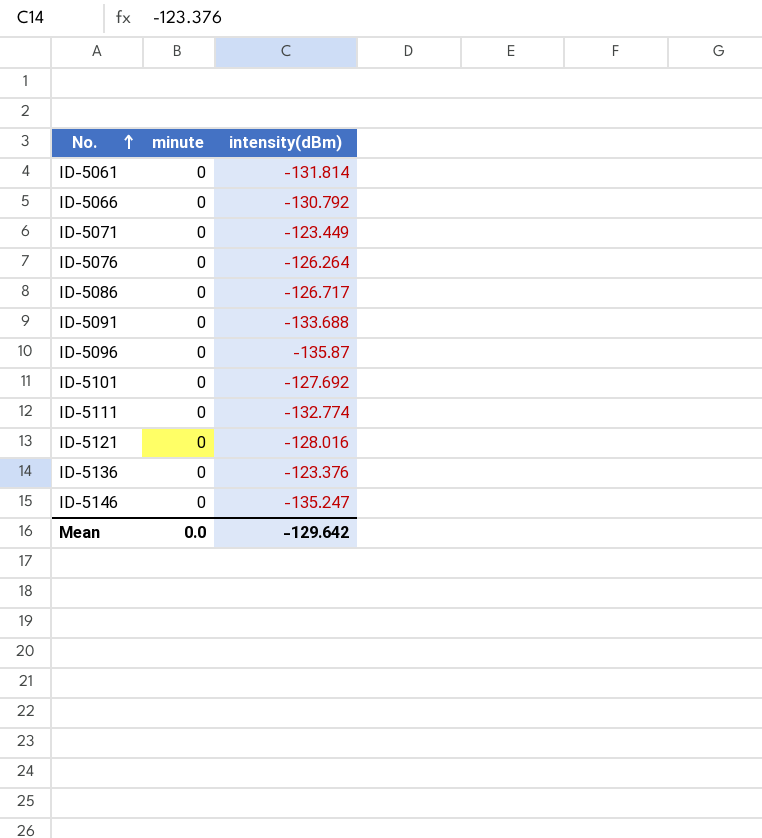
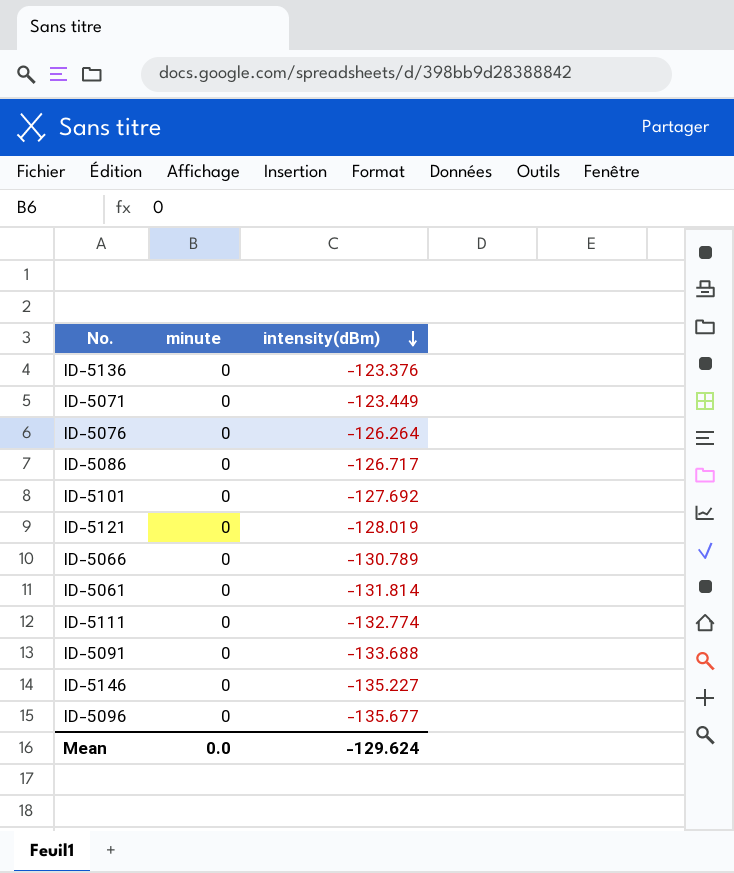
row order: No. ascending -> intensity(dBm) descending
ID-5121 | intensity(dBm): -128.016 -> -128.019
ID-5066 | intensity(dBm): -130.792 -> -130.789
ID-5146 | intensity(dBm): -135.247 -> -135.227
ID-5096 | intensity(dBm): -135.87 -> -135.677
Mean | intensity(dBm): -129.642 -> -129.624

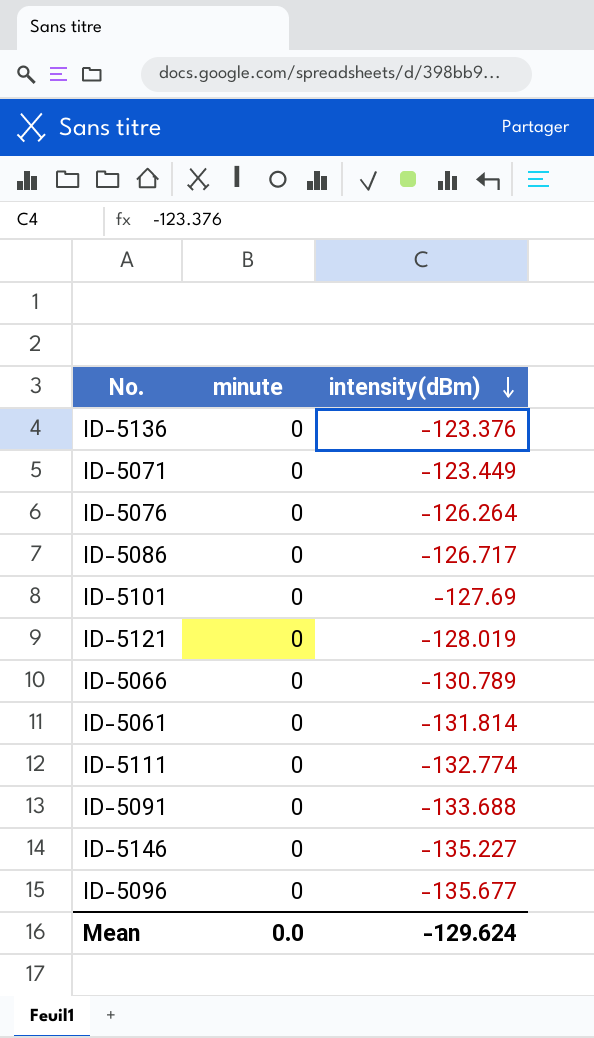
ID-5101 | intensity(dBm): -127.692 -> -127.69

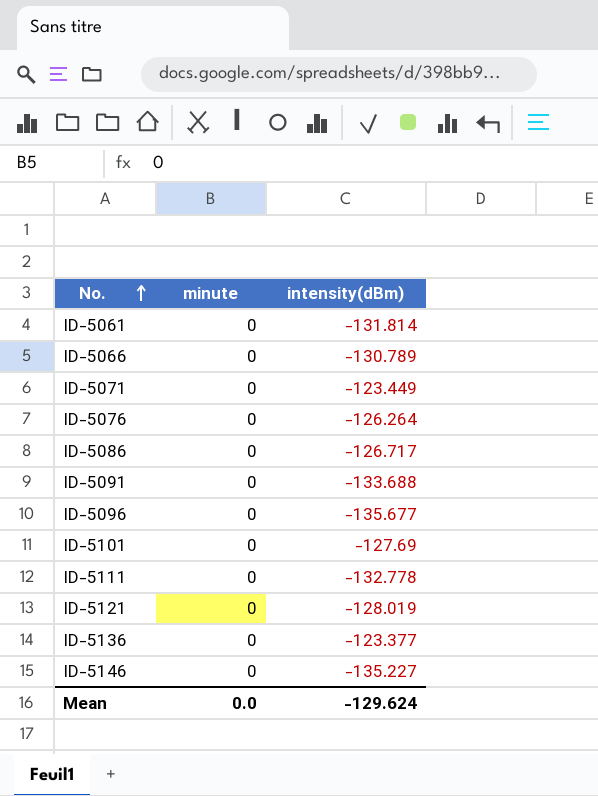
row order: intensity(dBm) descending -> No. ascending
ID-5111 | intensity(dBm): -132.774 -> -132.778
ID-5136 | intensity(dBm): -123.376 -> -123.377

